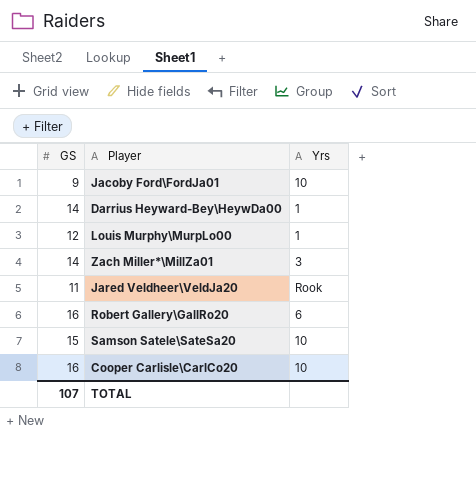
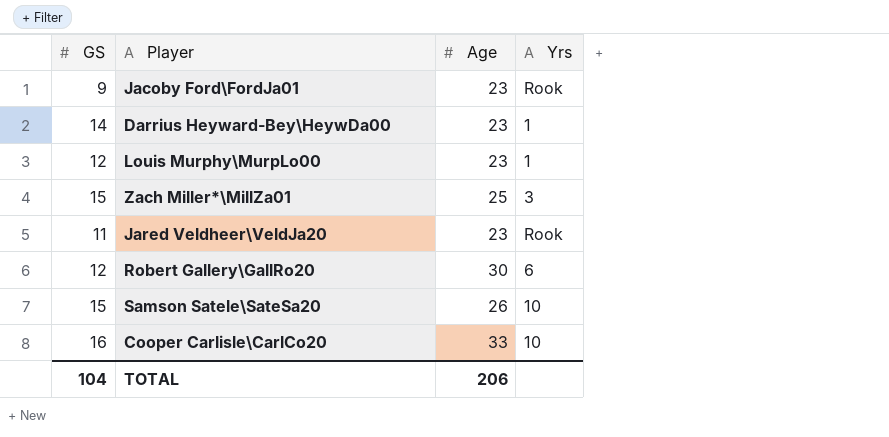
column Age | position: none -> 3
Jacoby Ford\FordJa01 | Yrs: 10 -> Rook
Zach Miller*\MillZa01 | GS: 14 -> 15
Robert Gallery\GallRo20 | GS: 16 -> 12
TOTAL | GS: 107 -> 104

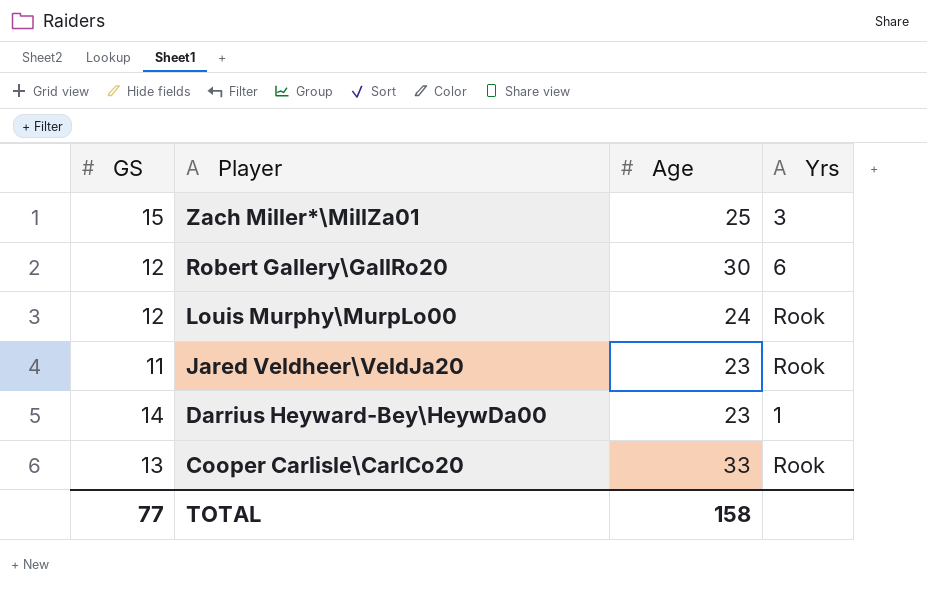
row order: none -> Player descending
row Jacoby Ford\FordJa01: 9 | 23 | Rook -> none
row Samson Satele\SateSa20: 15 | 26 | 10 -> none
Louis Murphy\MurpLo00 | Age: 23 -> 24
Louis Murphy\MurpLo00 | Yrs: 1 -> Rook
Cooper Carlisle\CarlCo20 | GS: 16 -> 13
Cooper Carlisle\CarlCo20 | Yrs: 10 -> Rook
TOTAL | GS: 104 -> 77
TOTAL | Age: 206 -> 158

